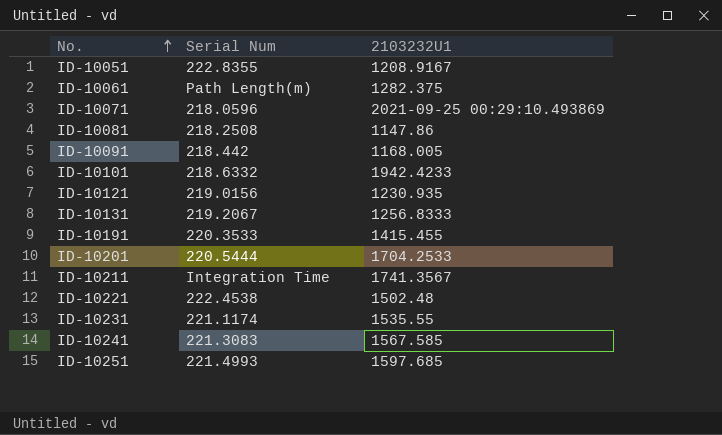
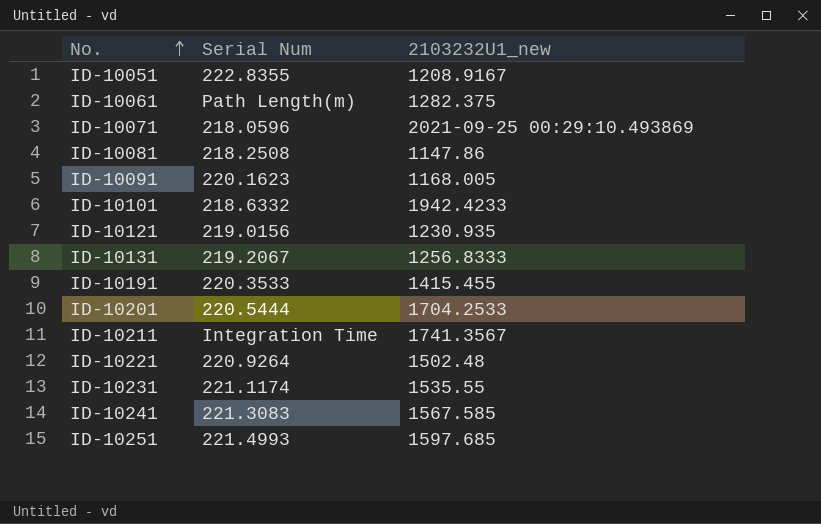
column name: 2103232U1 -> 2103232U1_new
ID-10091 | Serial Num: 218.442 -> 220.1623
ID-10221 | Serial Num: 222.4538 -> 220.9264

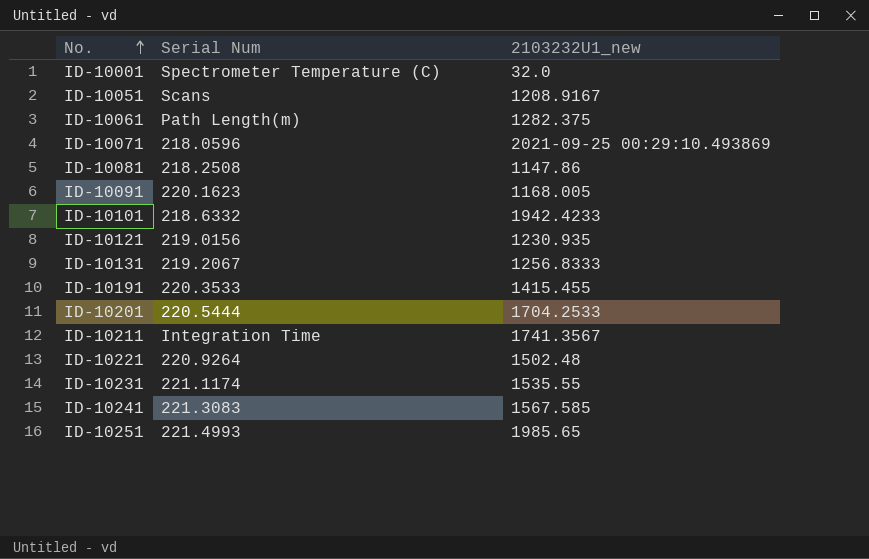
row ID-10001: none -> Spectrometer Temperature (C) | 32.0
ID-10051 | Serial Num: 222.8355 -> Scans
ID-10251 | 2103232U1_new: 1597.685 -> 1985.65

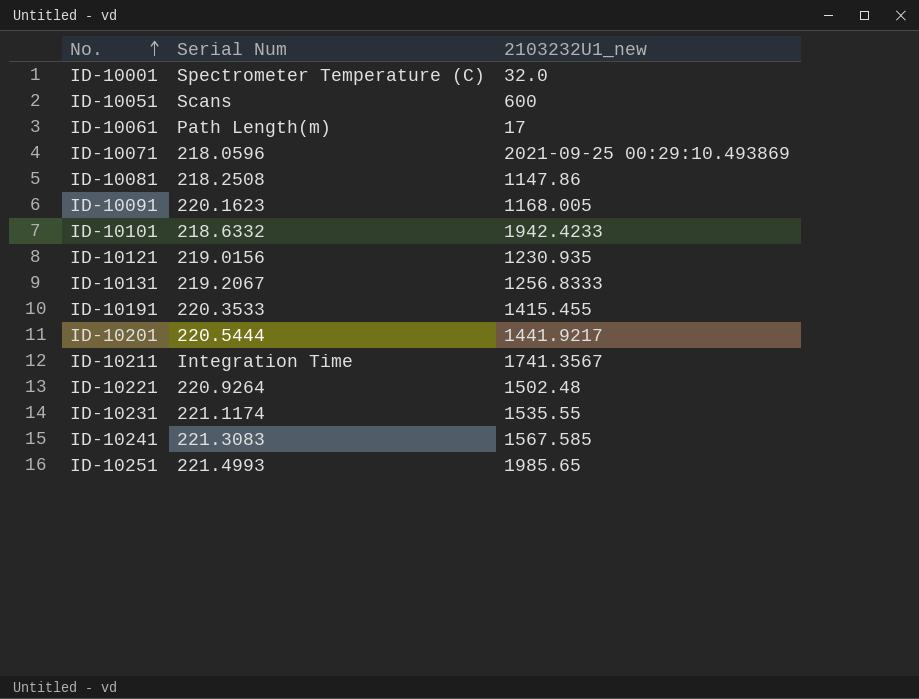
ID-10051 | 2103232U1_new: 1208.9167 -> 600
ID-10061 | 2103232U1_new: 1282.375 -> 17
ID-10201 | 2103232U1_new: 1704.2533 -> 1441.9217

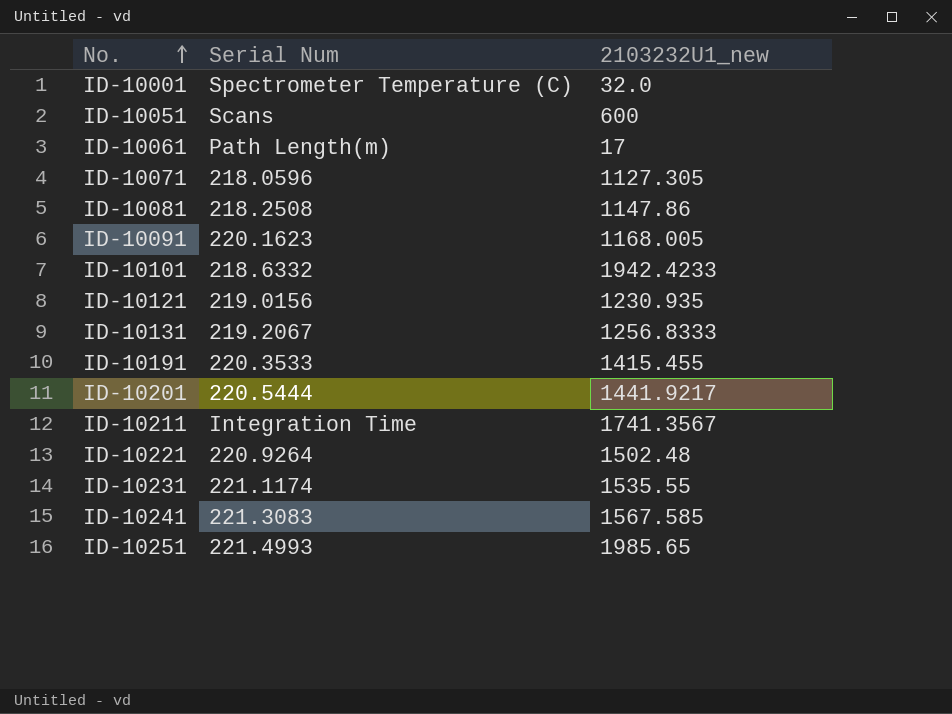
ID-10071 | 2103232U1_new: 2021-09-25 00:29:10.493869 -> 1127.305

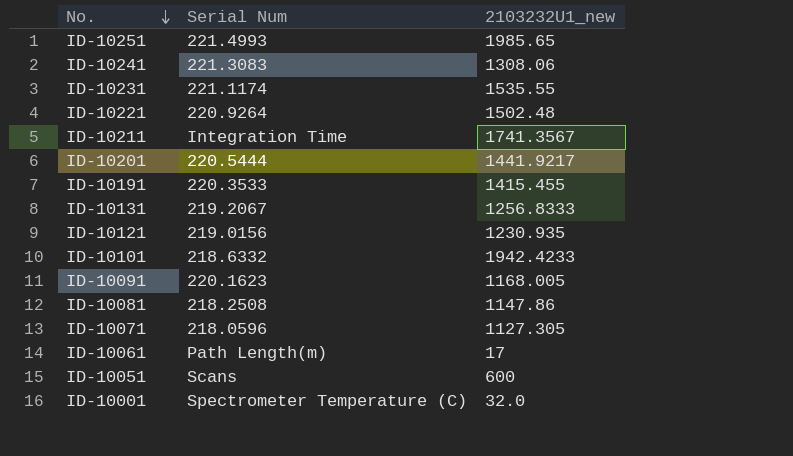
row order: No. ascending -> No. descending
ID-10241 | 2103232U1_new: 1567.585 -> 1308.06

